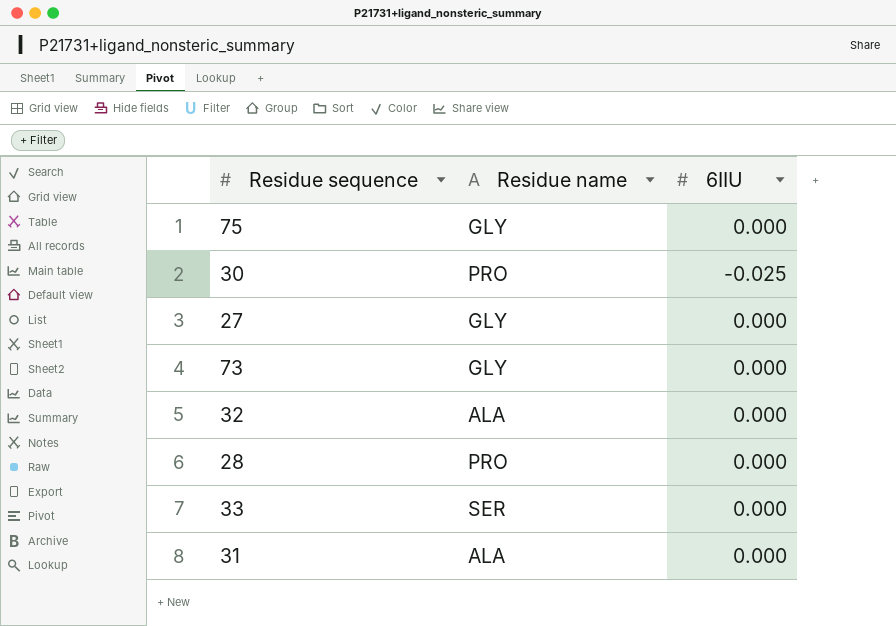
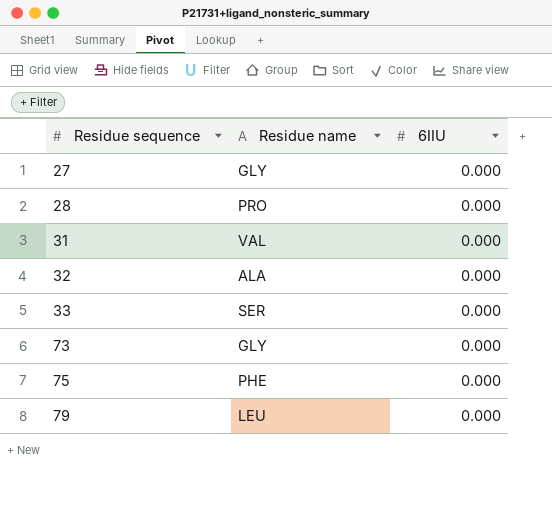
row order: none -> Residue sequence ascending
row 30: PRO | -0.025 -> none
31 | Residue name: ALA -> VAL
75 | Residue name: GLY -> PHE
row 79: none -> LEU | 0.000

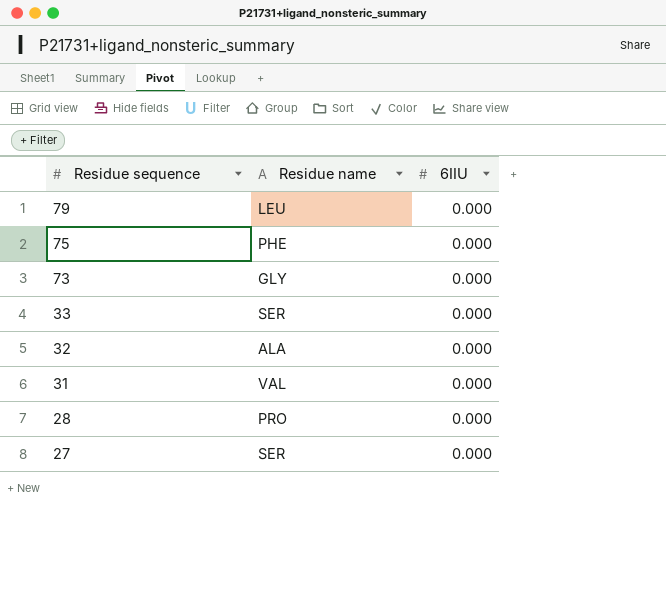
row order: Residue sequence ascending -> Residue sequence descending
27 | Residue name: GLY -> SER

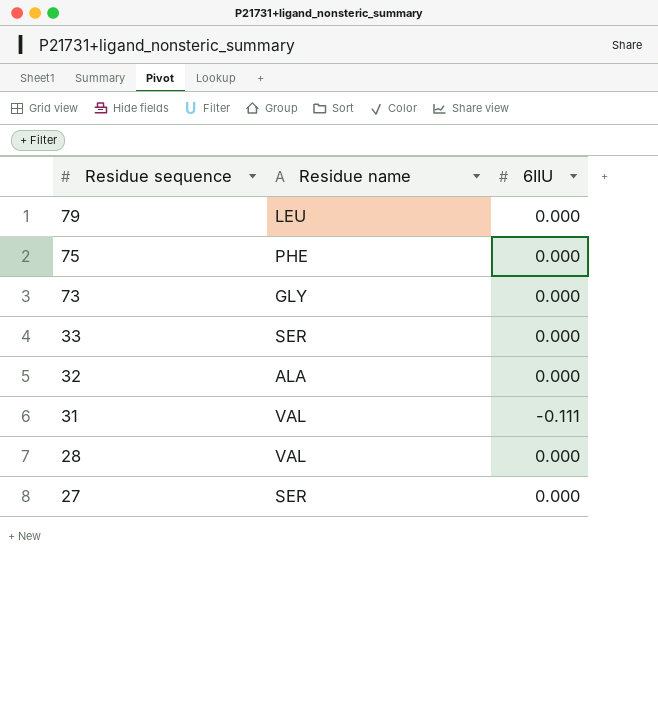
31 | 6IIU: 0.000 -> -0.111
28 | Residue name: PRO -> VAL

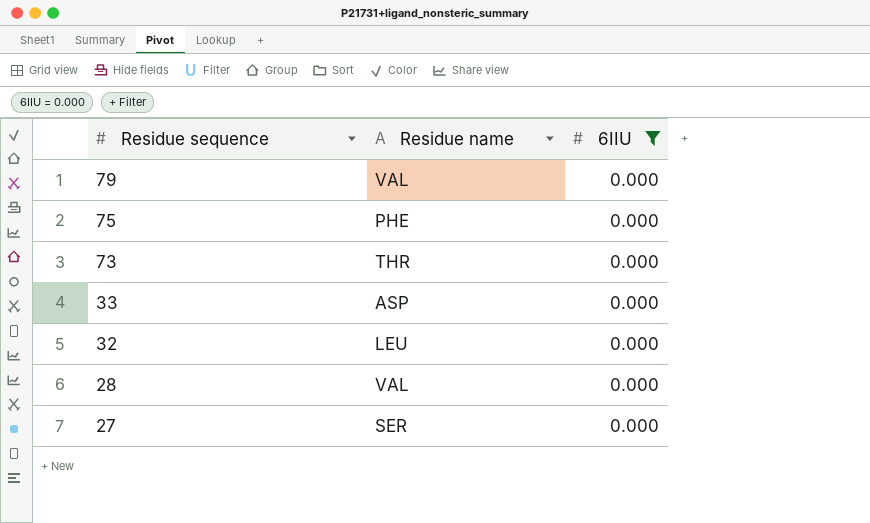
filter: none -> 6IIU = 0.000
79 | Residue name: LEU -> VAL
73 | Residue name: GLY -> THR
33 | Residue name: SER -> ASP
32 | Residue name: ALA -> LEU

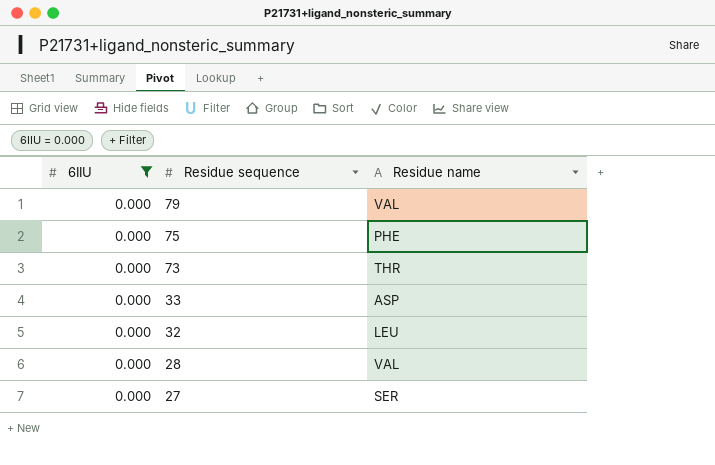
column 6IIU | position: 3 -> 1

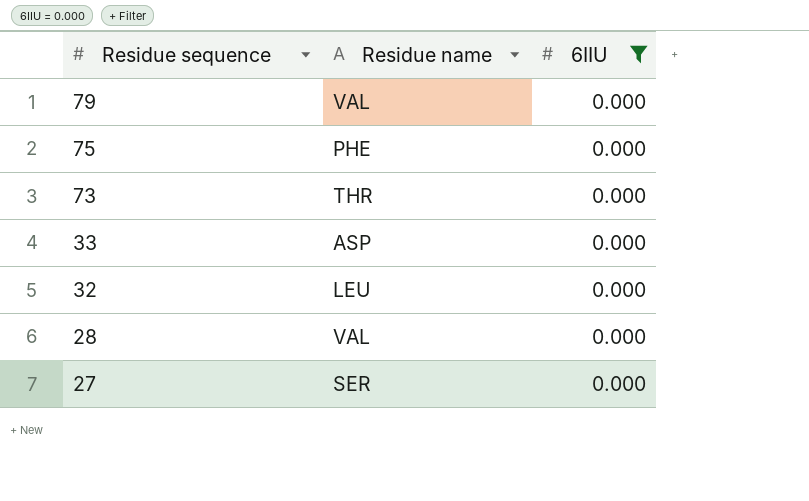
column 6IIU | position: 1 -> 3

